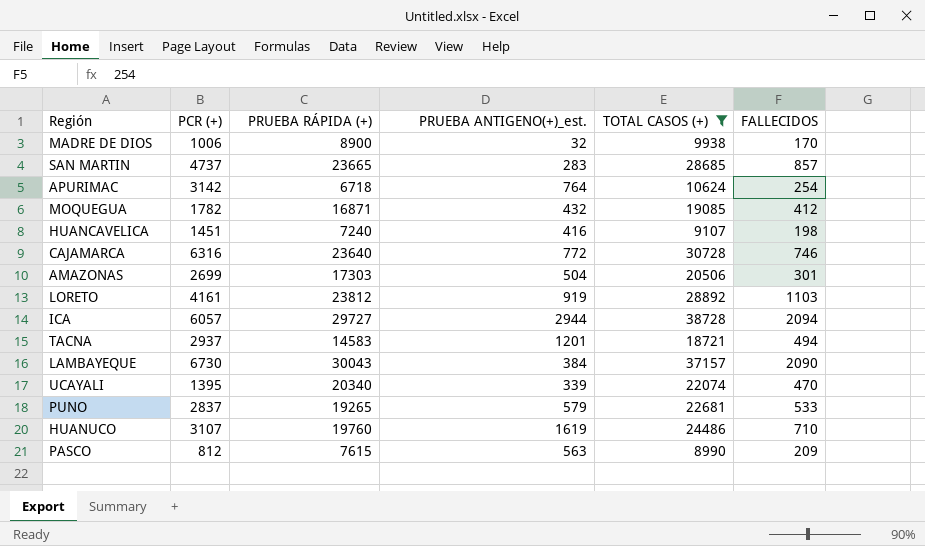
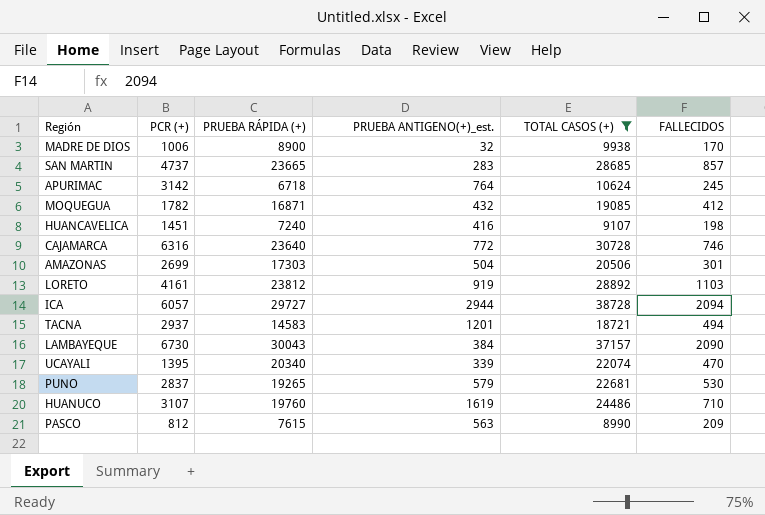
APURIMAC | FALLECIDOS: 254 -> 245
PUNO | FALLECIDOS: 533 -> 530

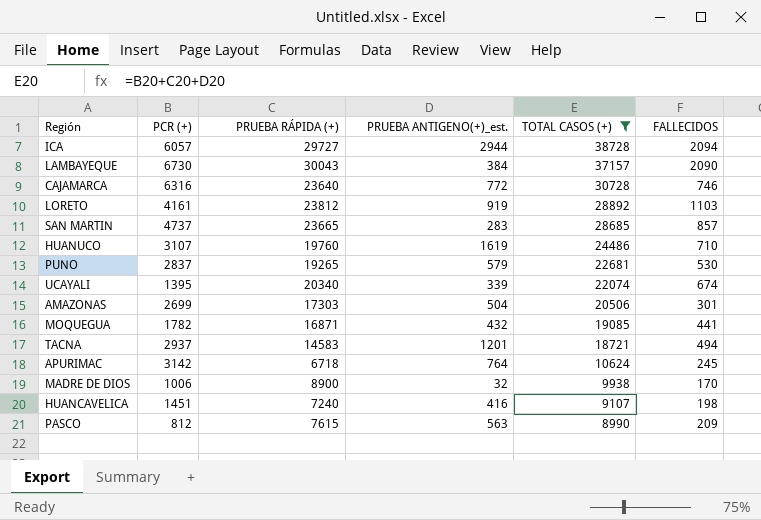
row order: none -> TOTAL CASOS (+) descending
UCAYALI | FALLECIDOS: 470 -> 674
MOQUEGUA | FALLECIDOS: 412 -> 441

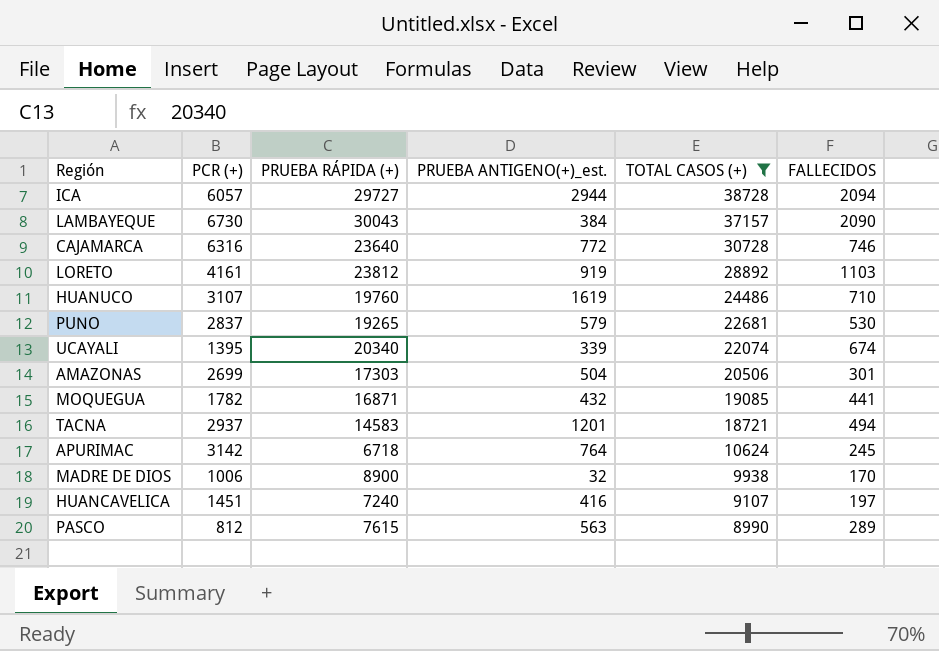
row SAN MARTIN: 4737 | 23665 | 283 | 28685 | 857 -> none
HUANCAVELICA | FALLECIDOS: 198 -> 197
PASCO | FALLECIDOS: 209 -> 289

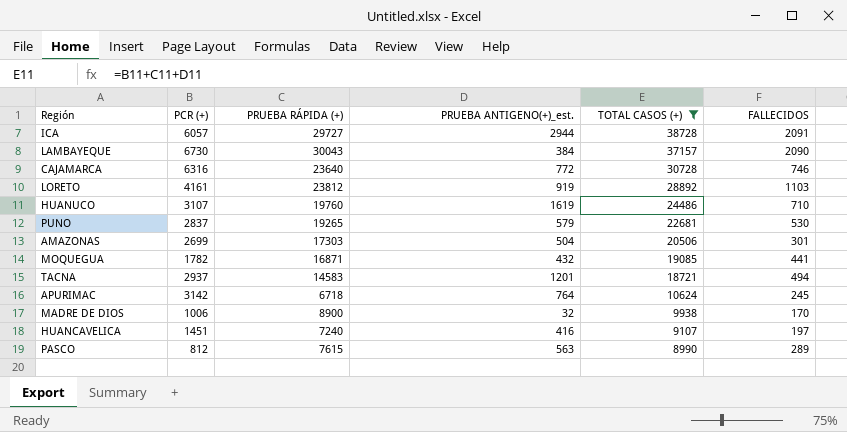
row UCAYALI: 1395 | 20340 | 339 | 22074 | 674 -> none
ICA | FALLECIDOS: 2094 -> 2091

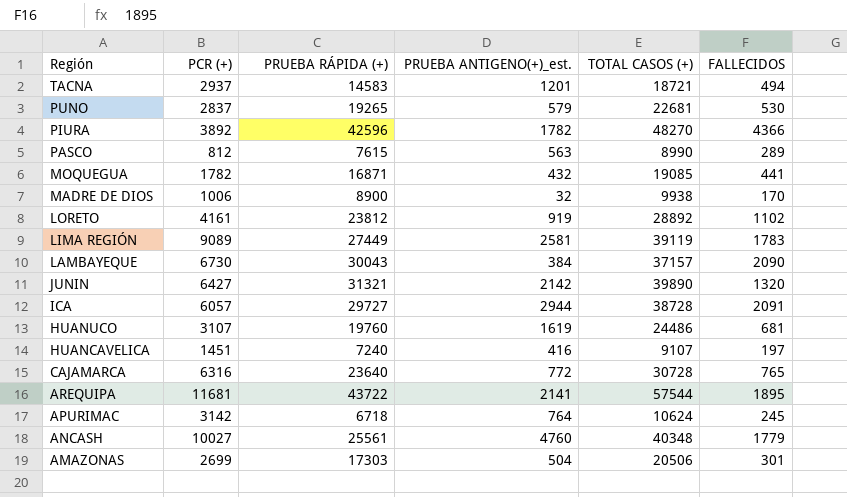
filter: TOTAL CASOS (+) <= 38728 -> none
row order: TOTAL CASOS (+) descending -> Región descending
LORETO | FALLECIDOS: 1103 -> 1102
HUANUCO | FALLECIDOS: 710 -> 681
CAJAMARCA | FALLECIDOS: 746 -> 765

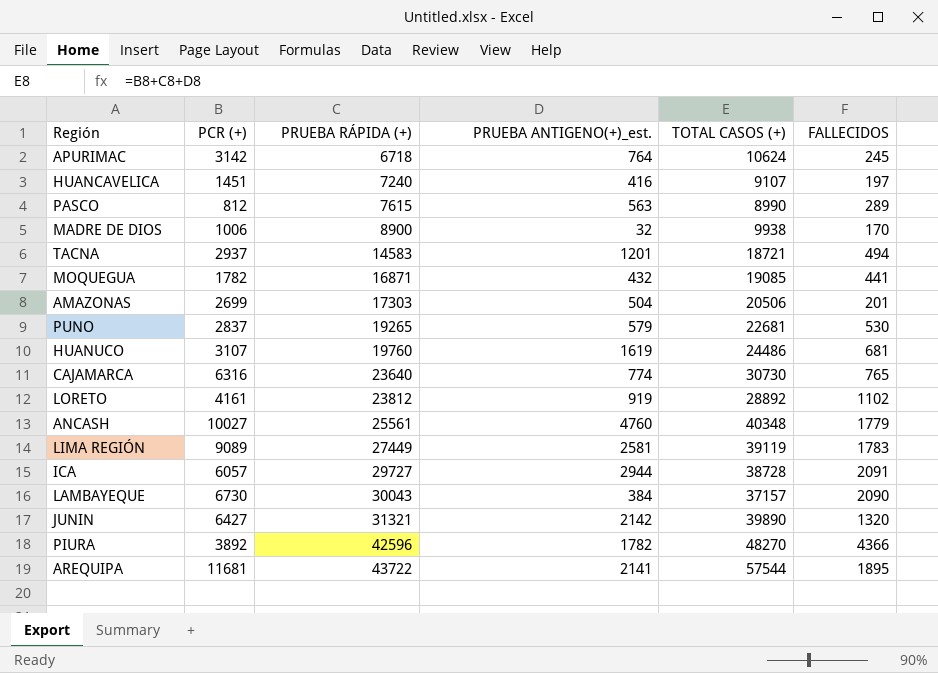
row order: Región descending -> PRUEBA RÁPIDA (+) ascending
AMAZONAS | FALLECIDOS: 301 -> 201
CAJAMARCA | PRUEBA ANTIGENO(+)_est.: 772 -> 774
CAJAMARCA | TOTAL CASOS (+): 30728 -> 30730

